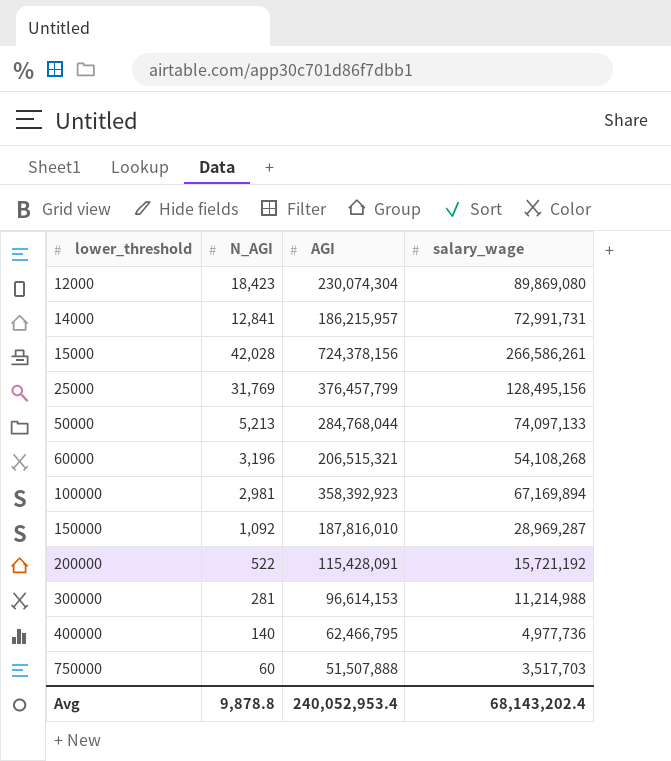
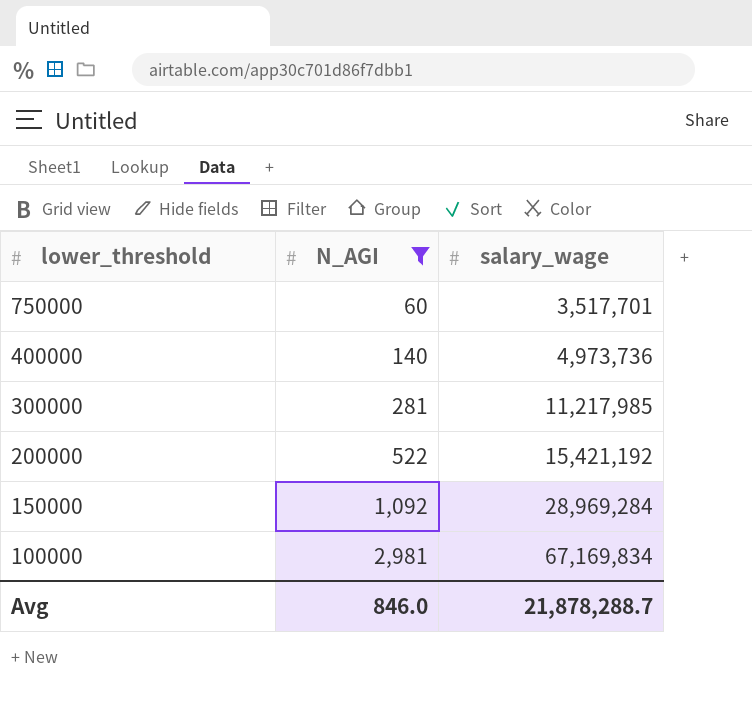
filter: none -> N_AGI <= 2,981
row order: lower_threshold ascending -> lower_threshold descending
column AGI | position: 3 -> none
750000 | salary_wage: 3,517,703 -> 3,517,701
400000 | salary_wage: 4,977,736 -> 4,973,736
300000 | salary_wage: 11,214,988 -> 11,217,985
200000 | salary_wage: 15,721,192 -> 15,421,192
150000 | salary_wage: 28,969,287 -> 28,969,284
100000 | salary_wage: 67,169,894 -> 67,169,834
Avg | N_AGI: 9,878.8 -> 846.0
Avg | salary_wage: 68,143,202.4 -> 21,878,288.7

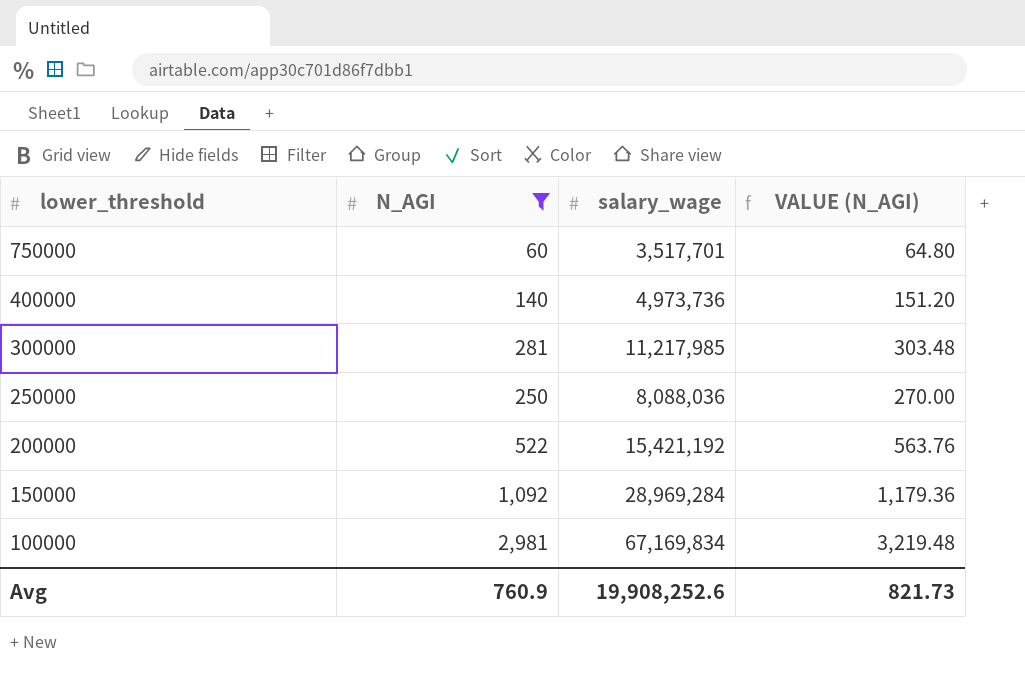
column VALUE (N_AGI) | formula: none -> [N_AGI] * 1.08
row 250000: none -> 250 | 8,088,036 | 270.00
Avg | N_AGI: 846.0 -> 760.9
Avg | salary_wage: 21,878,288.7 -> 19,908,252.6

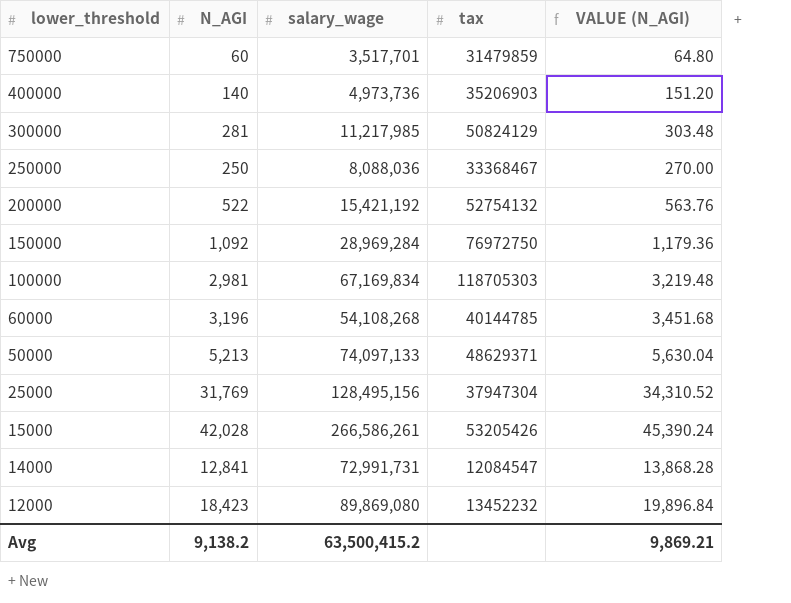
filter: N_AGI <= 2,981 -> none
column tax | position: none -> 4
Avg | N_AGI: 760.9 -> 9,138.2
Avg | salary_wage: 19,908,252.6 -> 63,500,415.2
Avg | VALUE (N_AGI): 821.73 -> 9,869.21

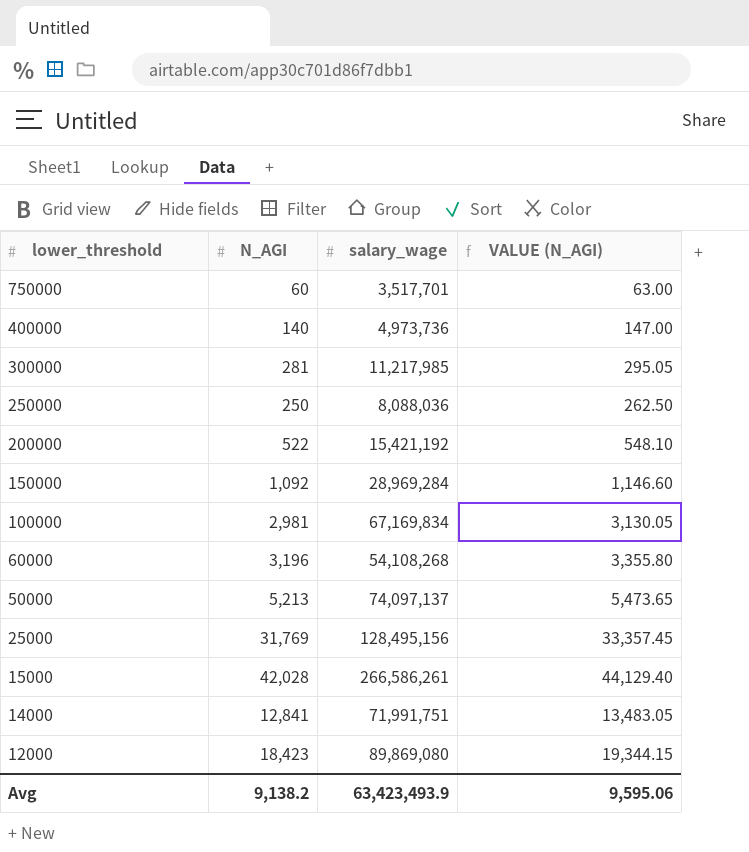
column tax | position: 4 -> none
column VALUE (N_AGI) | formula: [N_AGI] * 1.08 -> [N_AGI] * 1.05
50000 | salary_wage: 74,097,133 -> 74,097,137
14000 | salary_wage: 72,991,731 -> 71,991,751
Avg | salary_wage: 63,500,415.2 -> 63,423,493.9
Avg | VALUE (N_AGI): 9,869.21 -> 9,595.06

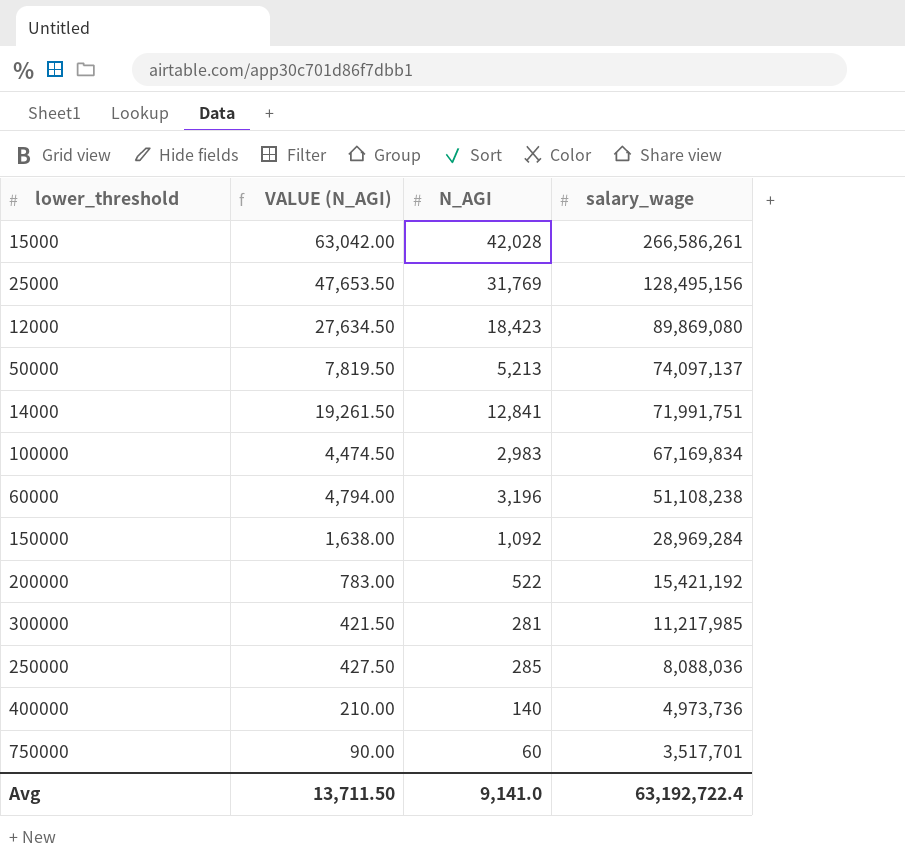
row order: lower_threshold descending -> salary_wage descending
column VALUE (N_AGI) | formula: [N_AGI] * 1.05 -> [N_AGI] * 1.5
column VALUE (N_AGI) | position: 4 -> 2
100000 | N_AGI: 2,981 -> 2,983
60000 | salary_wage: 54,108,268 -> 51,108,238
250000 | N_AGI: 250 -> 285
Avg | VALUE (N_AGI): 9,595.06 -> 13,711.50
Avg | N_AGI: 9,138.2 -> 9,141.0
Avg | salary_wage: 63,423,493.9 -> 63,192,722.4

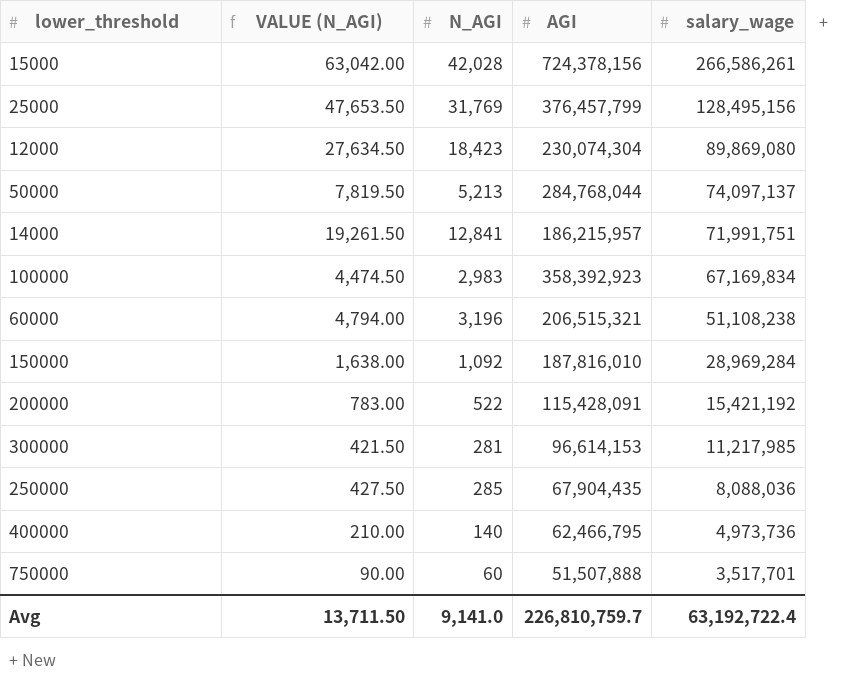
column AGI | position: none -> 4

